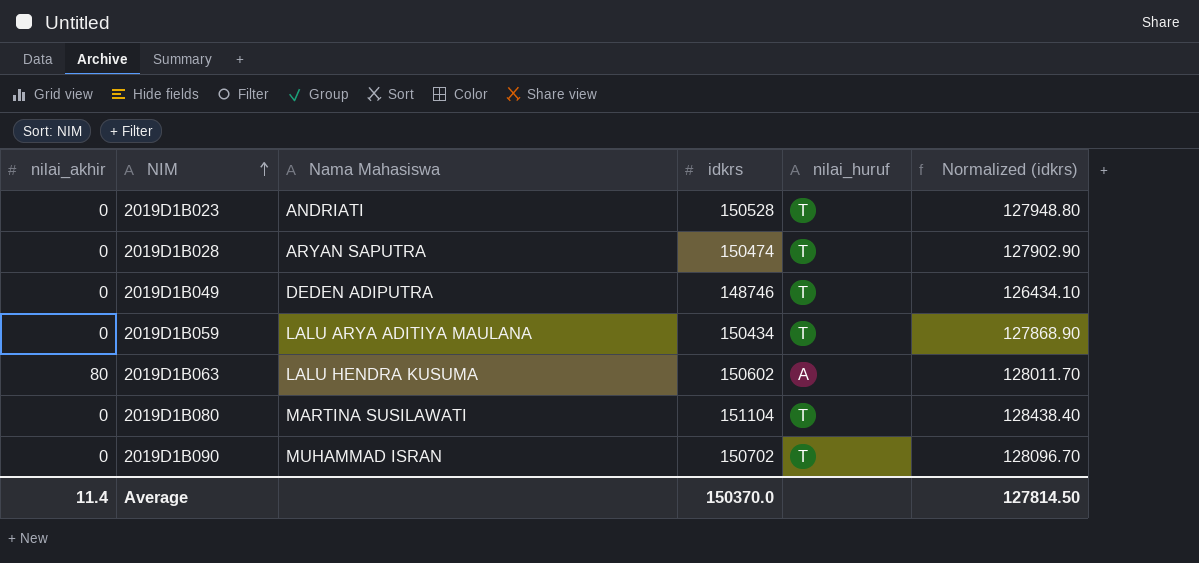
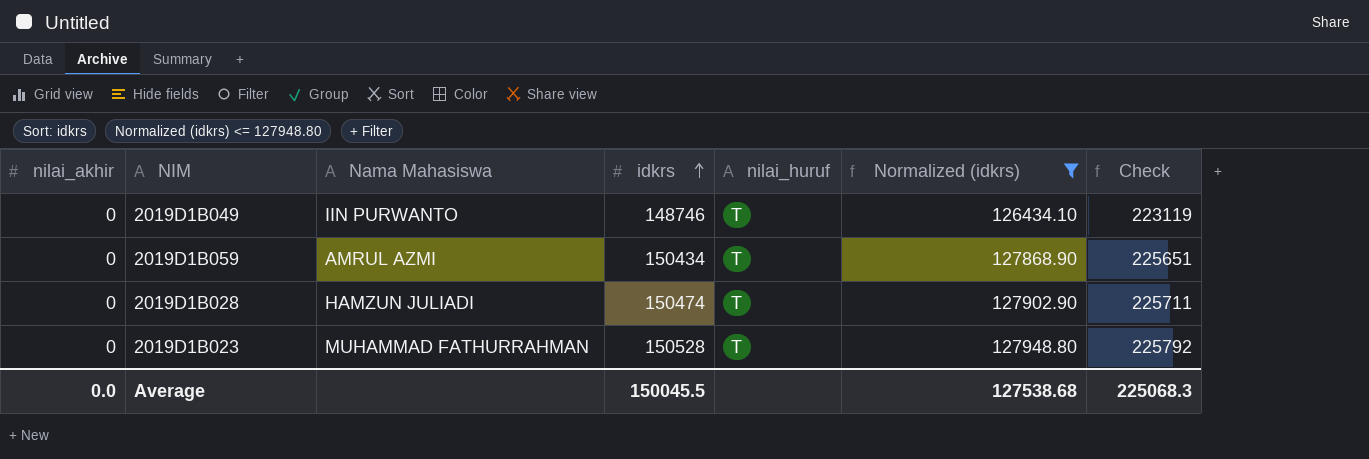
filter: none -> Normalized (idkrs) <= 127948.80
row order: NIM ascending -> idkrs ascending
column Check | formula: none -> [idkrs] * 1.5
2019D1B049 | Nama Mahasiswa: DEDEN ADIPUTRA -> IIN PURWANTO
2019D1B059 | Nama Mahasiswa: LALU ARYA ADITIYA MAULANA -> AMRUL AZMI
2019D1B028 | Nama Mahasiswa: ARYAN SAPUTRA -> HAMZUN JULIADI
2019D1B023 | Nama Mahasiswa: ANDRIATI -> MUHAMMAD FATHURRAHMAN
Average | nilai_akhir: 11.4 -> 0.0
Average | idkrs: 150370.0 -> 150045.5
Average | Normalized (idkrs): 127814.50 -> 127538.68

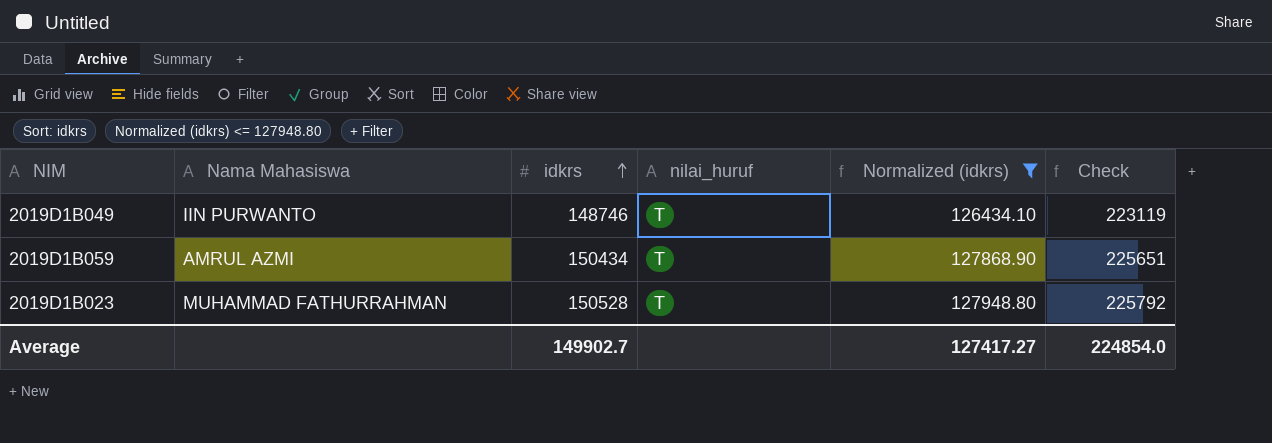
column nilai_akhir | position: 1 -> none
row 2019D1B028: 0 | HAMZUN JULIADI | 150474 | T | 127902.90 | 225711 -> none
Average | idkrs: 150045.5 -> 149902.7
Average | Normalized (idkrs): 127538.68 -> 127417.27
Average | Check: 225068.3 -> 224854.0

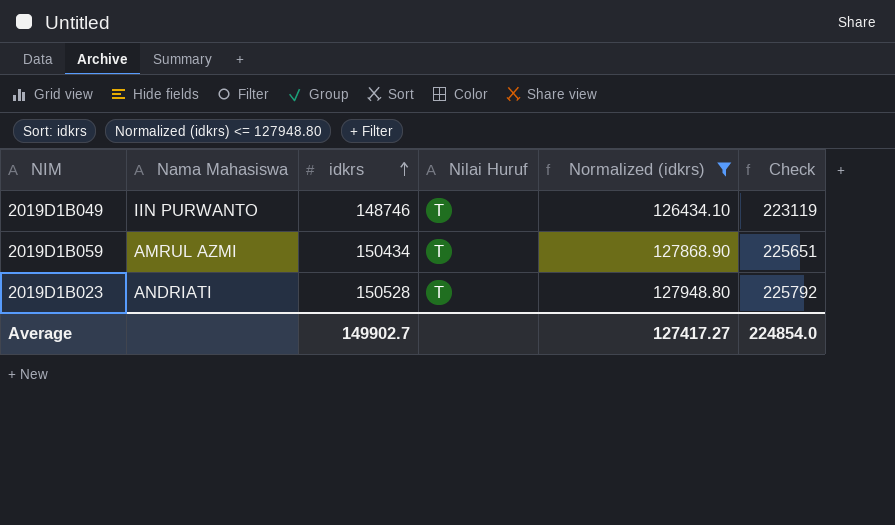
column name: nilai_huruf -> Nilai Huruf
2019D1B023 | Nama Mahasiswa: MUHAMMAD FATHURRAHMAN -> ANDRIATI

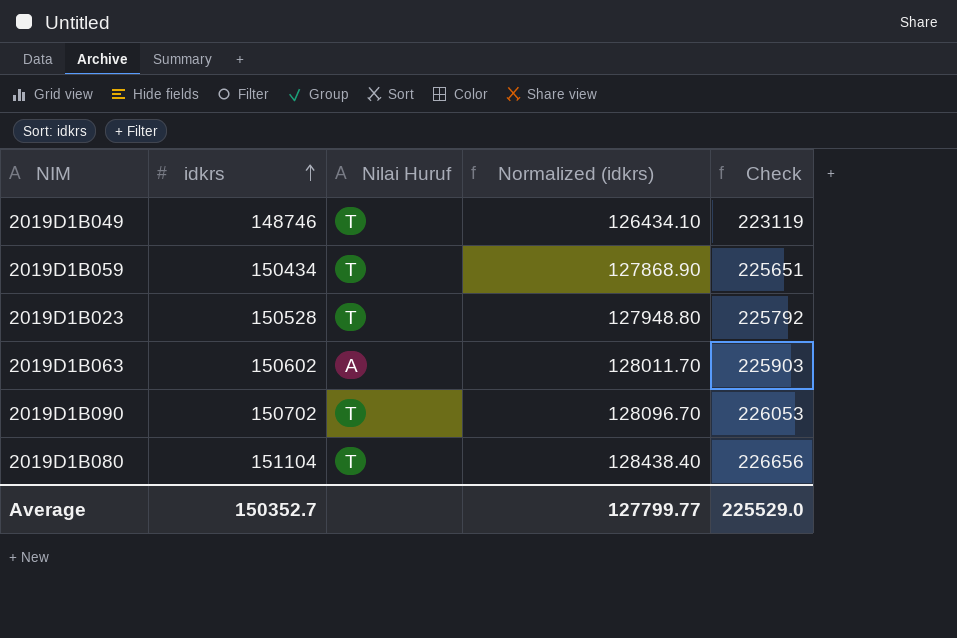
filter: Normalized (idkrs) <= 127948.80 -> none
column Nama Mahasiswa | position: 2 -> none
Average | idkrs: 149902.7 -> 150352.7
Average | Normalized (idkrs): 127417.27 -> 127799.77
Average | Check: 224854.0 -> 225529.0

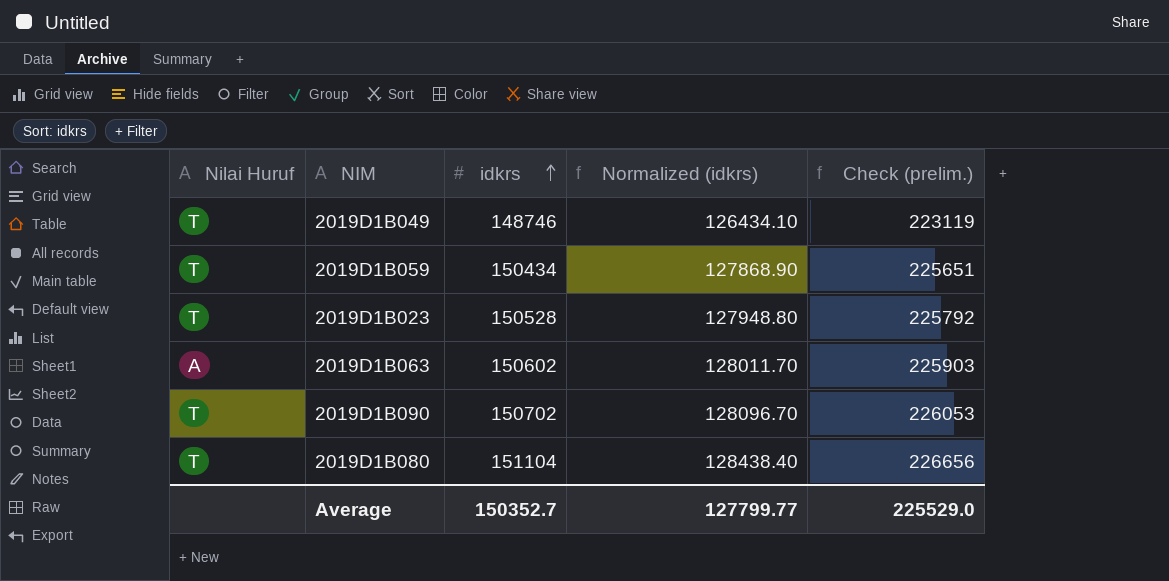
column Nilai Huruf | position: 3 -> 1
column name: Check -> Check (prelim.)

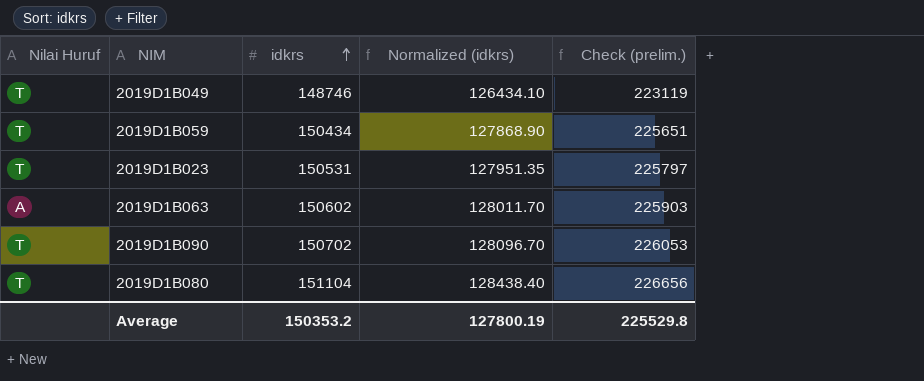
2019D1B023 | idkrs: 150528 -> 150531
2019D1B023 | Normalized (idkrs): 127948.80 -> 127951.35
2019D1B023 | Check (prelim.): 225792 -> 225797
Average | idkrs: 150352.7 -> 150353.2
Average | Normalized (idkrs): 127799.77 -> 127800.19
Average | Check (prelim.): 225529.0 -> 225529.8

